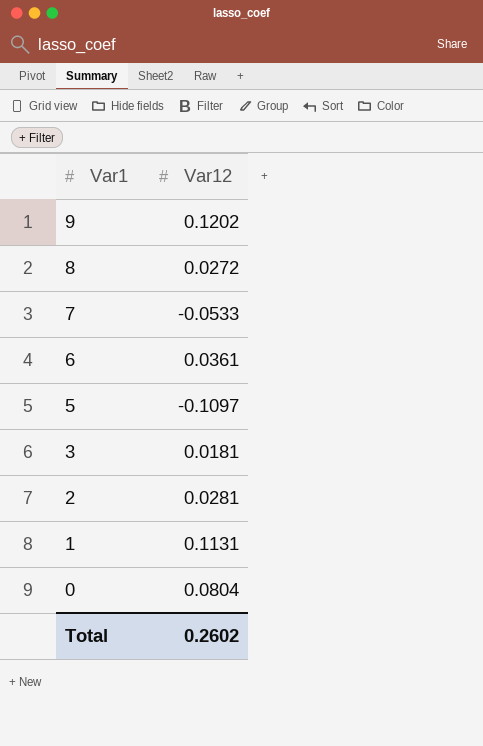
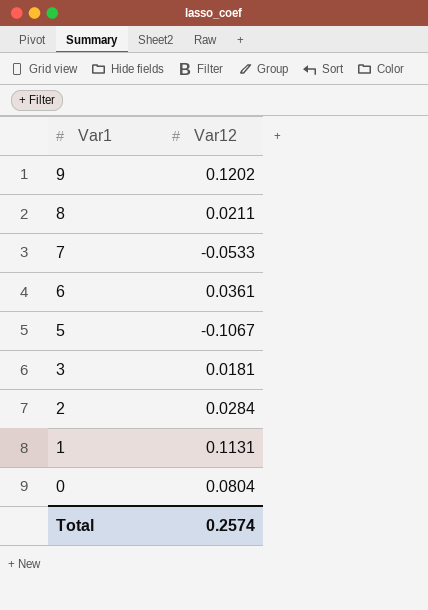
8 | Var12: 0.0272 -> 0.0211
5 | Var12: -0.1097 -> -0.1067
2 | Var12: 0.0281 -> 0.0284
Total | Var12: 0.2602 -> 0.2574

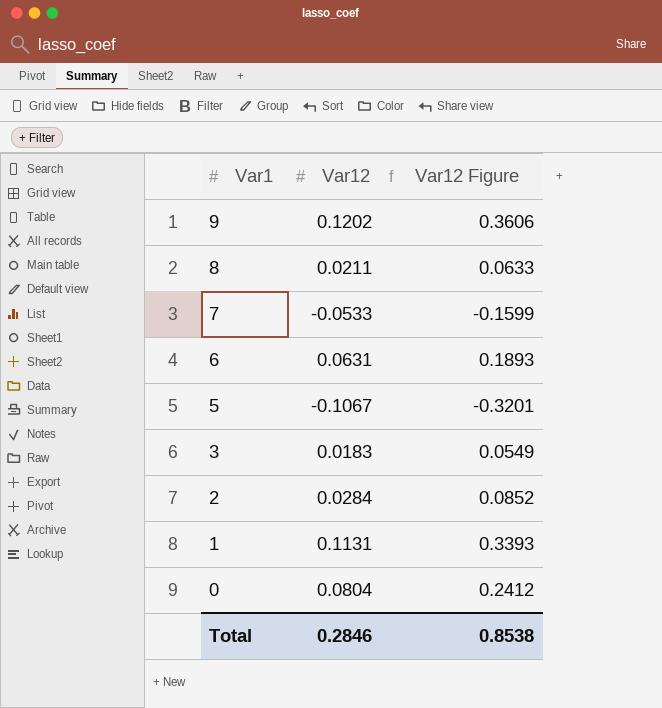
column Var12 Figure | formula: none -> [Var12] * 3
6 | Var12: 0.0361 -> 0.0631
3 | Var12: 0.0181 -> 0.0183
Total | Var12: 0.2574 -> 0.2846

